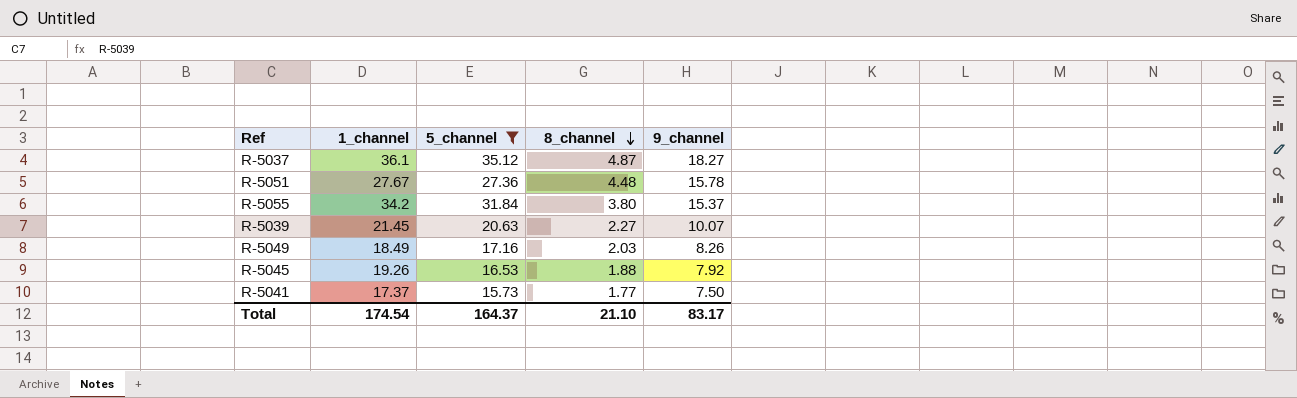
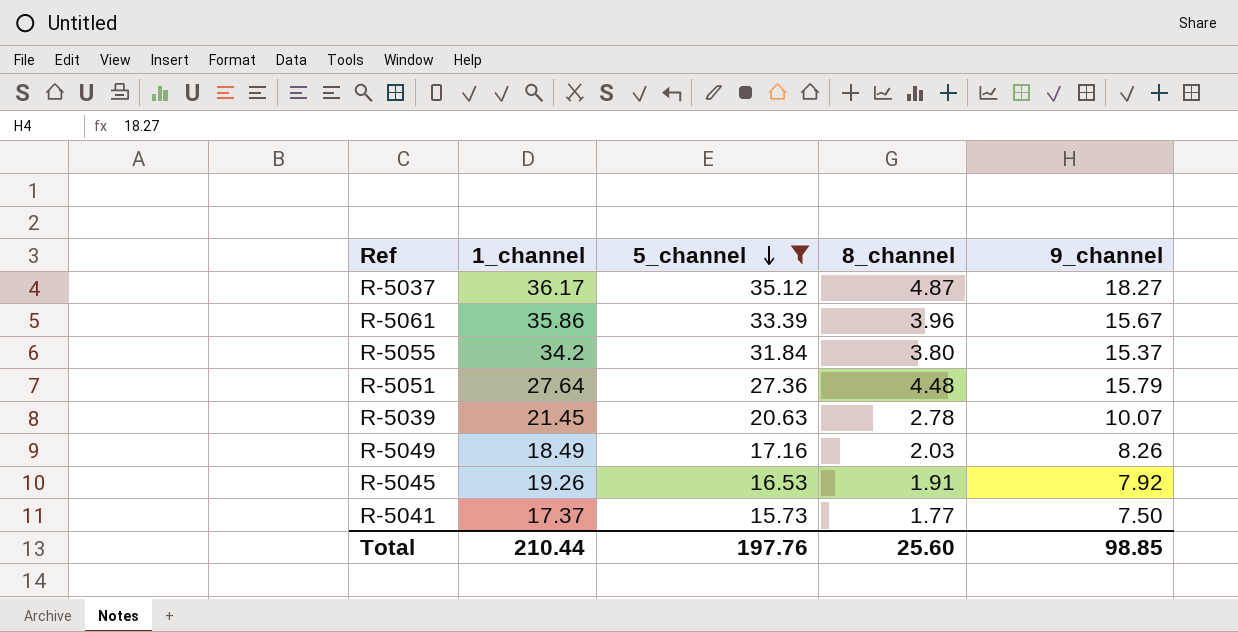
row order: 8_channel descending -> 5_channel descending
R-5037 | 1_channel: 36.1 -> 36.17
row R-5061: none -> 35.86 | 33.39 | 3.96 | 15.67
R-5051 | 1_channel: 27.67 -> 27.64
R-5051 | 9_channel: 15.78 -> 15.79
R-5039 | 8_channel: 2.27 -> 2.78
R-5045 | 8_channel: 1.88 -> 1.91
Total | 1_channel: 174.54 -> 210.44
Total | 5_channel: 164.37 -> 197.76
Total | 8_channel: 21.10 -> 25.60
Total | 9_channel: 83.17 -> 98.85

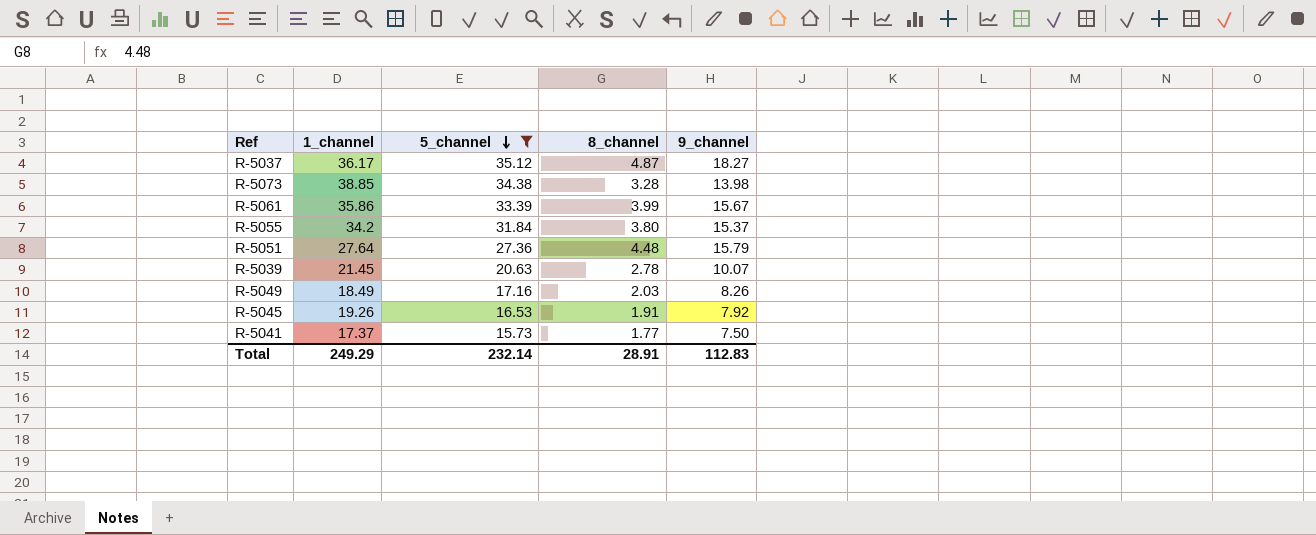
row R-5073: none -> 38.85 | 34.38 | 3.28 | 13.98
R-5061 | 8_channel: 3.96 -> 3.99
Total | 1_channel: 210.44 -> 249.29
Total | 5_channel: 197.76 -> 232.14
Total | 8_channel: 25.60 -> 28.91
Total | 9_channel: 98.85 -> 112.83

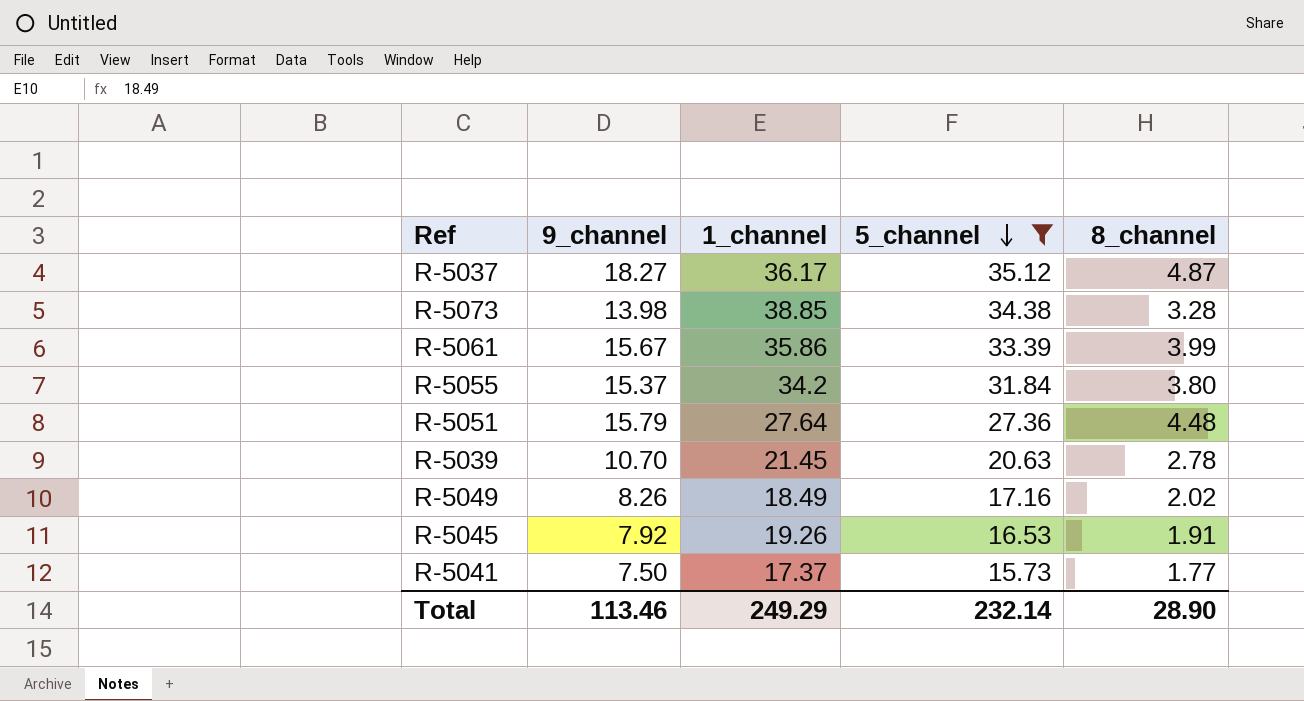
column 9_channel | position: 5 -> 2
R-5039 | 9_channel: 10.07 -> 10.70
R-5049 | 8_channel: 2.03 -> 2.02
Total | 9_channel: 112.83 -> 113.46
Total | 8_channel: 28.91 -> 28.90

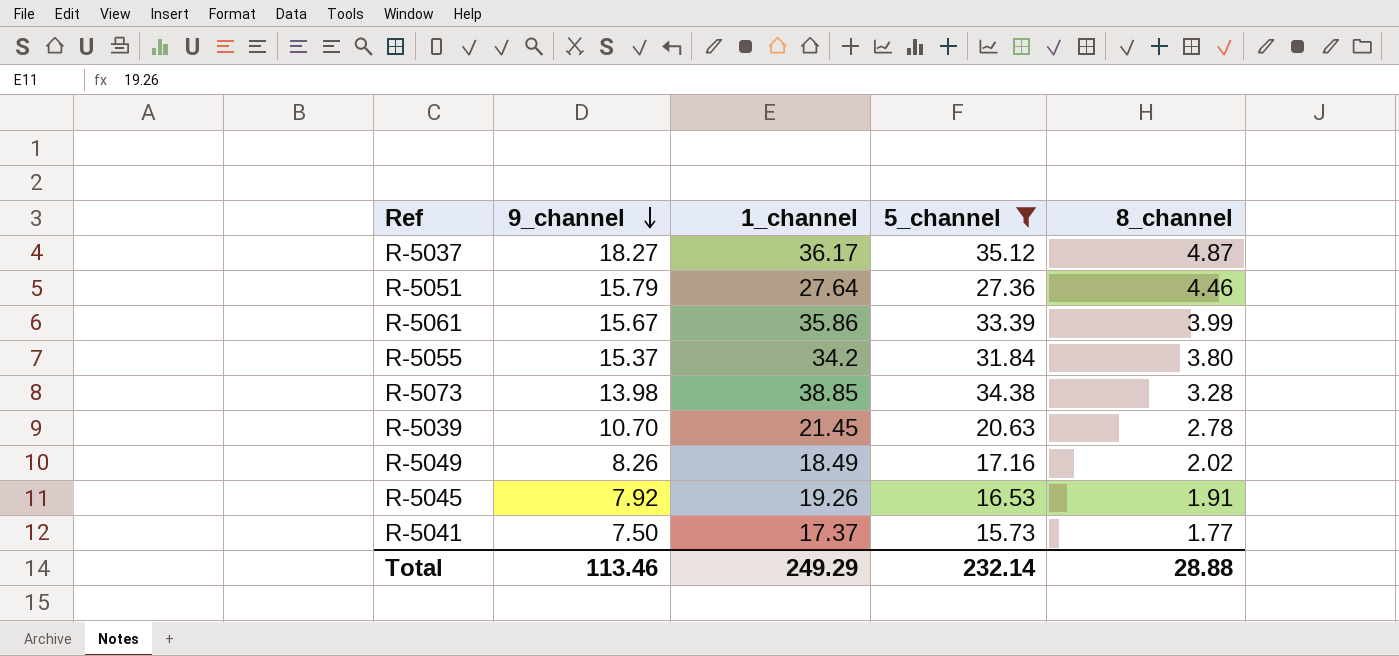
row order: 5_channel descending -> 9_channel descending
R-5051 | 8_channel: 4.48 -> 4.46
Total | 8_channel: 28.90 -> 28.88

